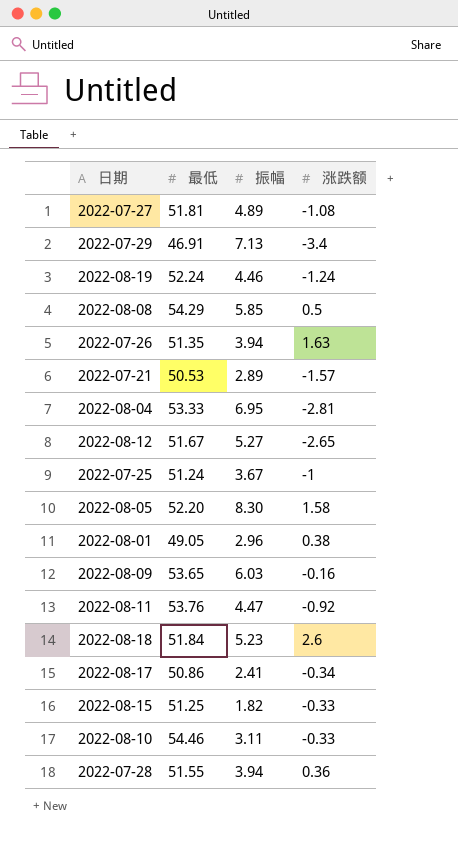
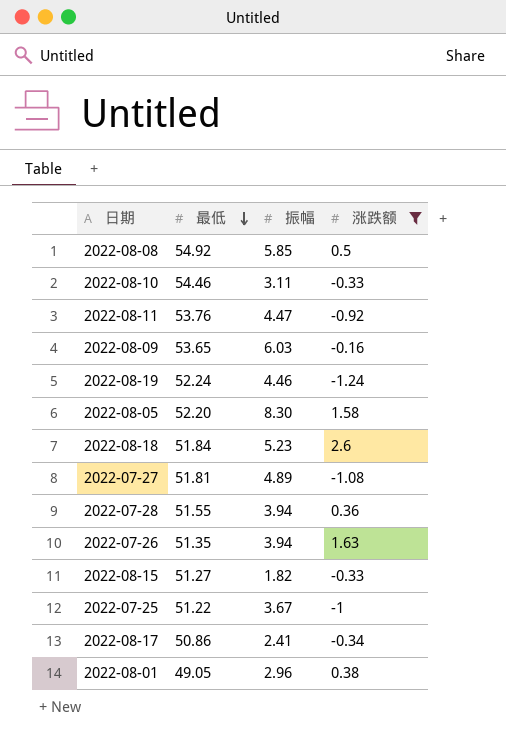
filter: none -> 涨跌额 >= -1.24
row order: none -> 最低 descending
2022-08-08 | 最低: 54.29 -> 54.92
2022-08-15 | 最低: 51.25 -> 51.27
2022-07-25 | 最低: 51.24 -> 51.22

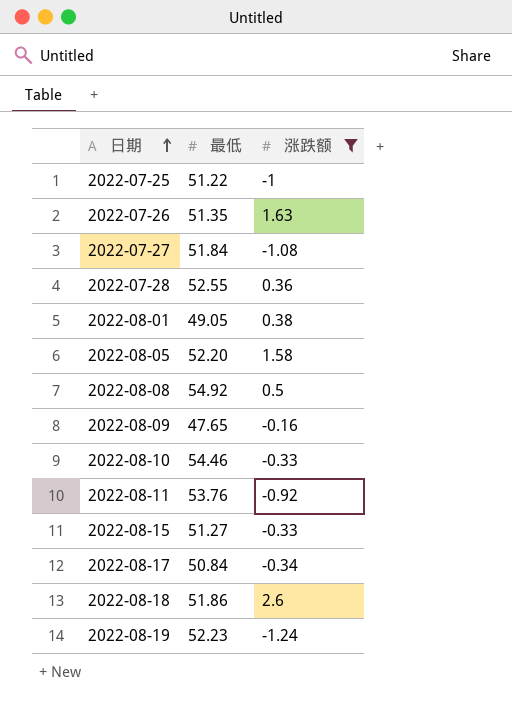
row order: 最低 descending -> 日期 ascending
column 振幅 | position: 3 -> none
2022-07-27 | 最低: 51.81 -> 51.84
2022-07-28 | 最低: 51.55 -> 52.55
2022-08-09 | 最低: 53.65 -> 47.65
2022-08-17 | 最低: 50.86 -> 50.84
2022-08-18 | 最低: 51.84 -> 51.86
2022-08-19 | 最低: 52.24 -> 52.23

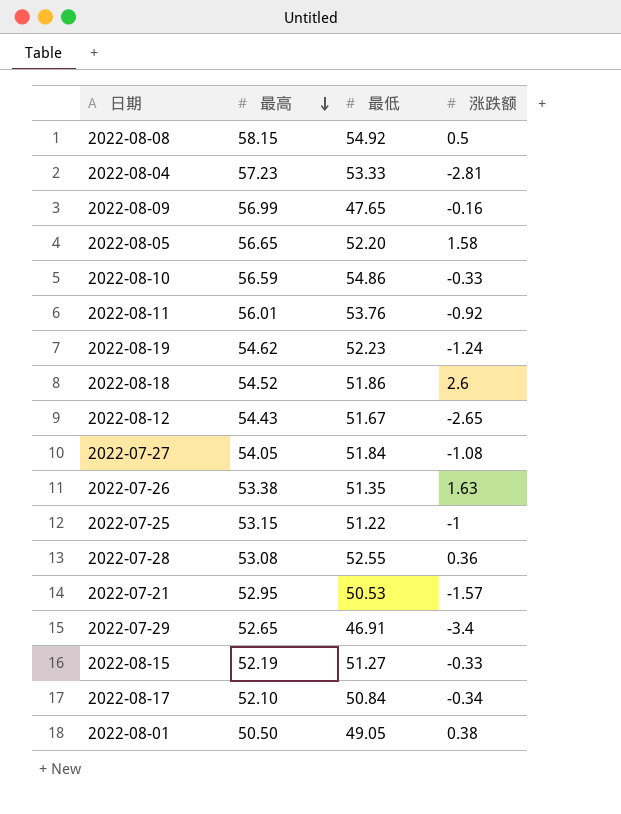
filter: 涨跌额 >= -1.24 -> none
row order: 日期 ascending -> 最高 descending
column 最高 | position: none -> 2
2022-08-10 | 最低: 54.46 -> 54.86

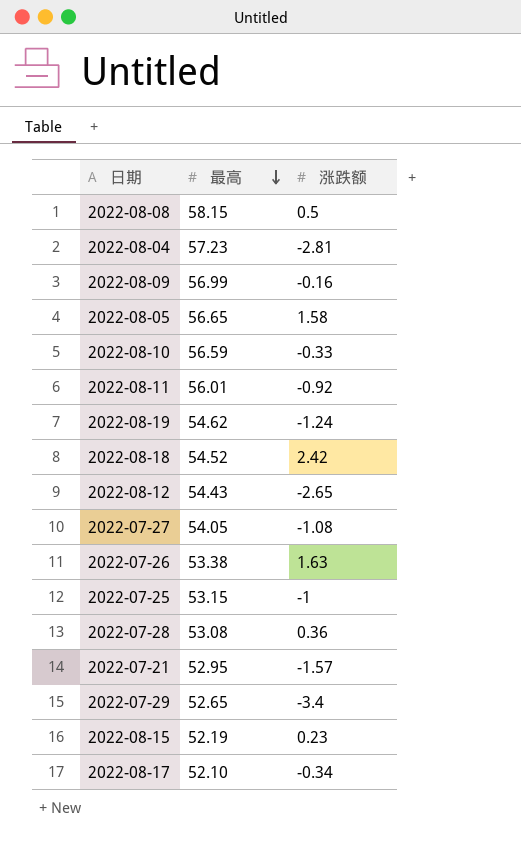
column 最低 | position: 3 -> none
row 2022-08-01: 50.50 | 49.05 | 0.38 -> none
2022-08-18 | 涨跌额: 2.6 -> 2.42
2022-08-15 | 涨跌额: -0.33 -> 0.23

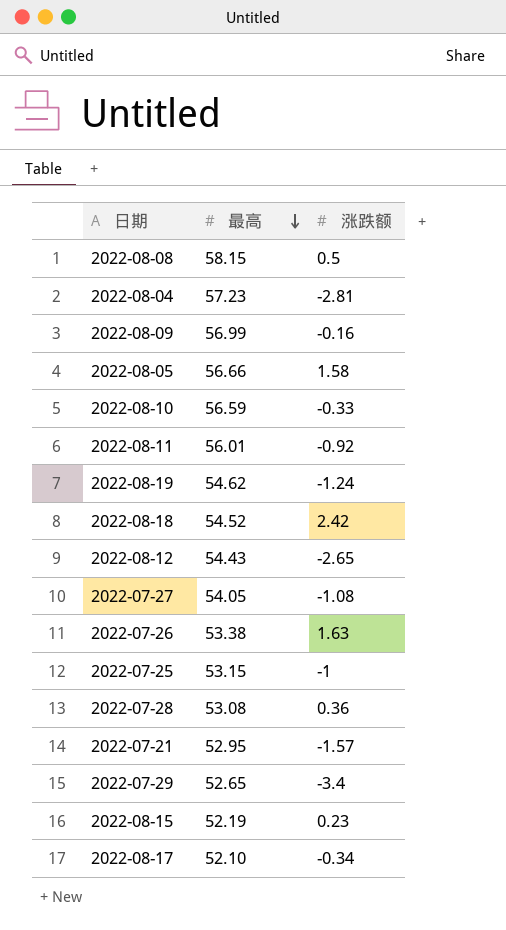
2022-08-05 | 最高: 56.65 -> 56.66

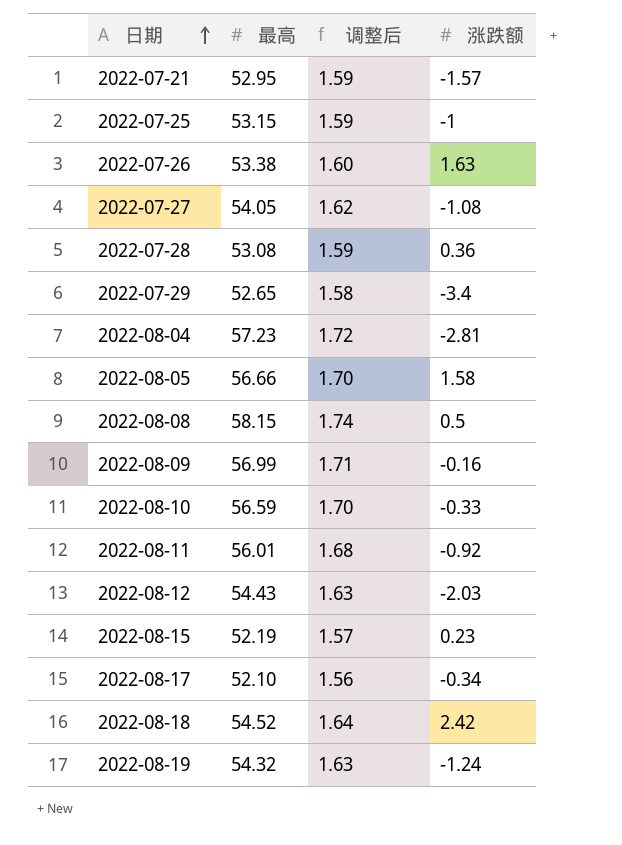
row order: 最高 descending -> 日期 ascending
column 调整后 | formula: none -> [最高] * 0.03
2022-08-12 | 涨跌额: -2.65 -> -2.03
2022-08-19 | 最高: 54.62 -> 54.32

